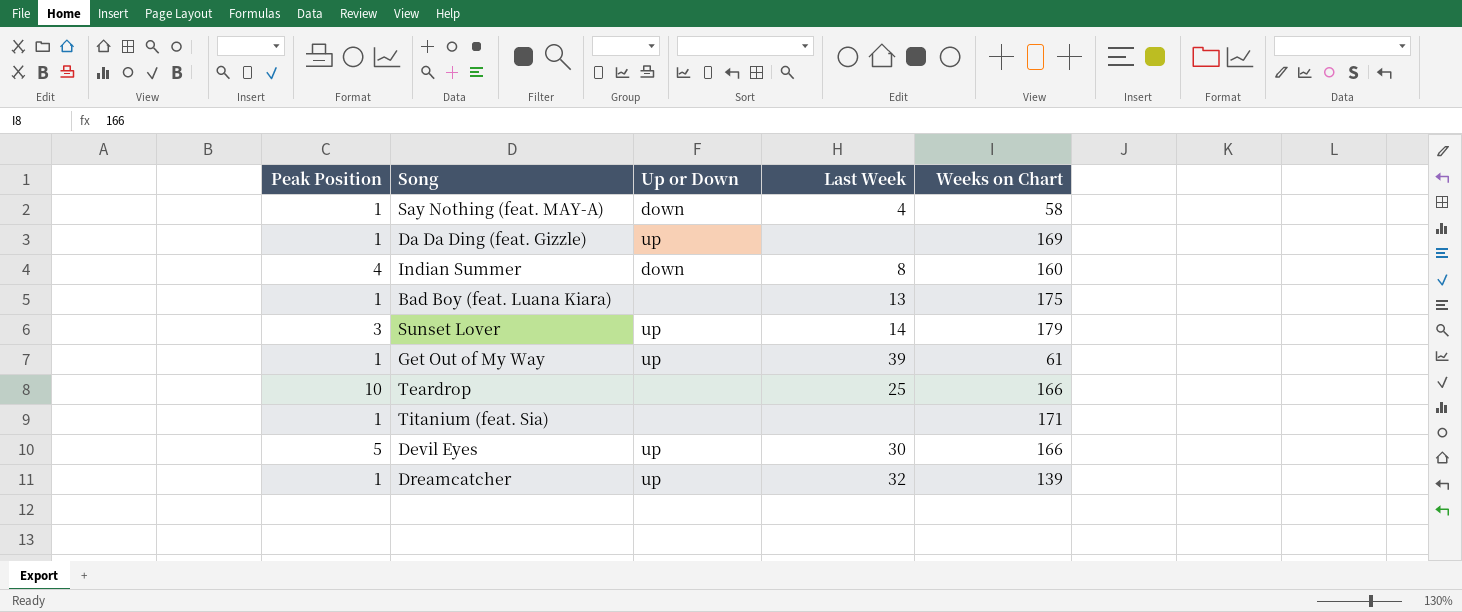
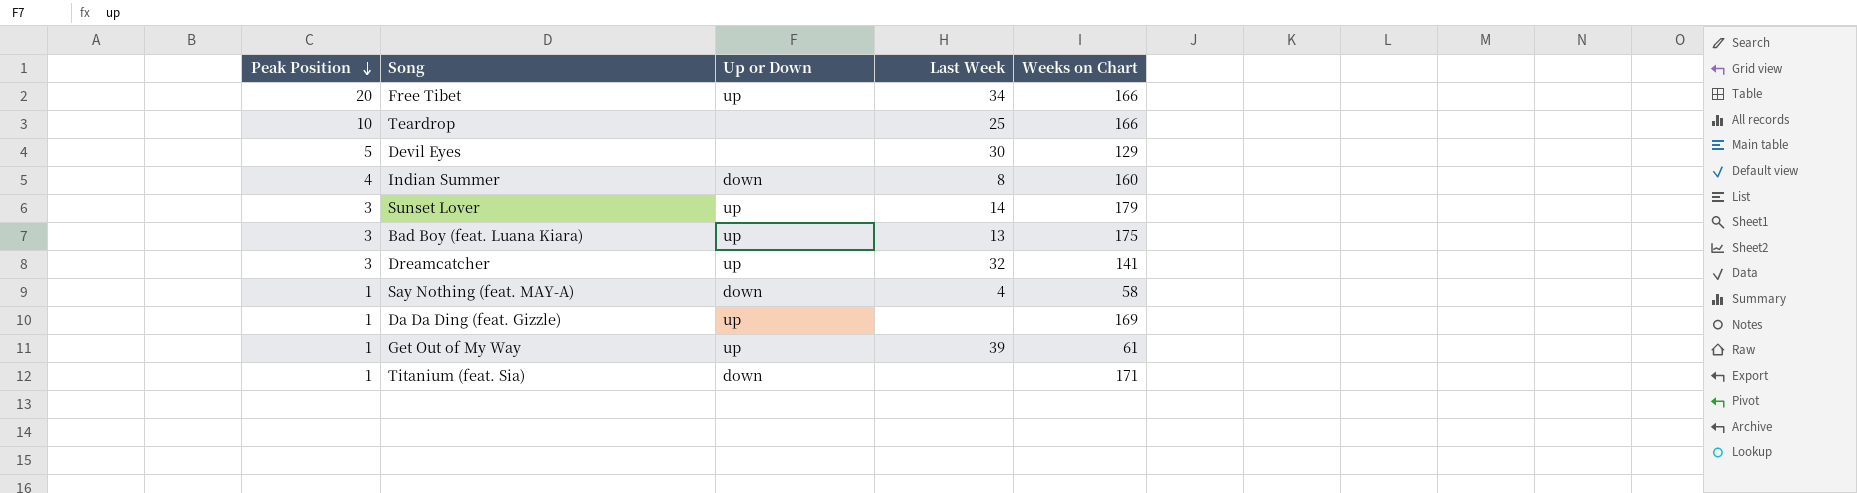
row order: none -> Peak Position descending
row Free Tibet: none -> 20 | up | 34 | 166
Devil Eyes | Up or Down: up -> none
Devil Eyes | Weeks on Chart: 166 -> 129
Bad Boy (feat. Luana Kiara) | Peak Position: 1 -> 3
Bad Boy (feat. Luana Kiara) | Up or Down: none -> up
Dreamcatcher | Peak Position: 1 -> 3
Dreamcatcher | Weeks on Chart: 139 -> 141
Titanium (feat. Sia) | Up or Down: none -> down

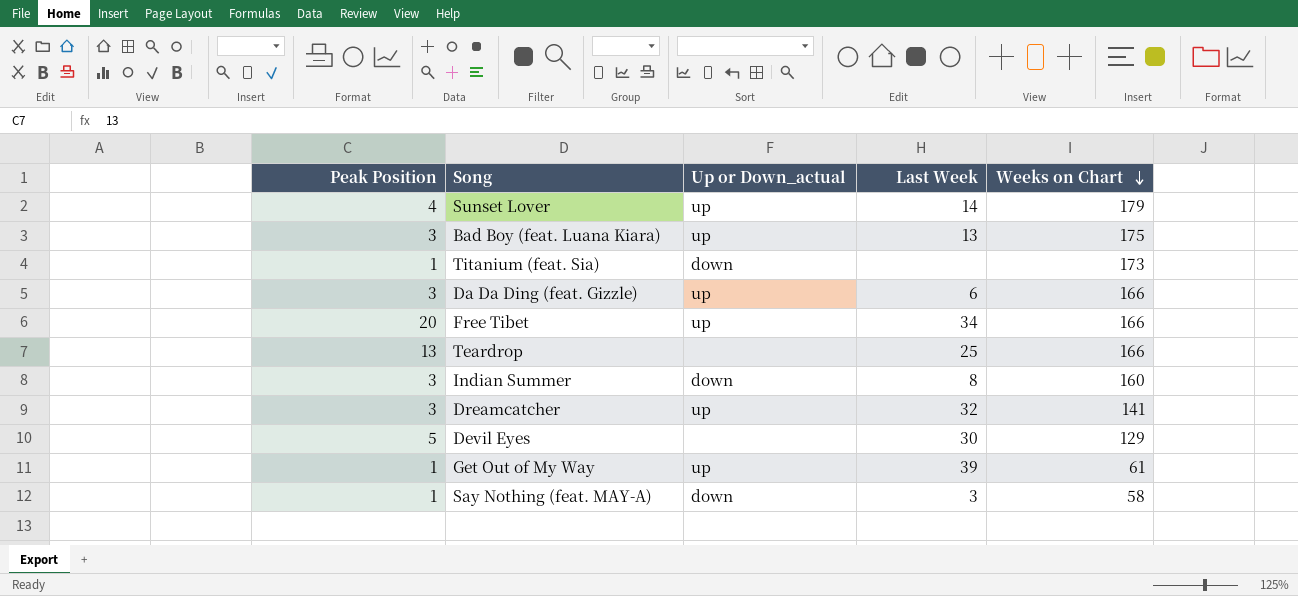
row order: Peak Position descending -> Weeks on Chart descending
column name: Up or Down -> Up or Down_actual
Sunset Lover | Peak Position: 3 -> 4
Titanium (feat. Sia) | Weeks on Chart: 171 -> 173
Da Da Ding (feat. Gizzle) | Peak Position: 1 -> 3
Da Da Ding (feat. Gizzle) | Last Week: none -> 6
Da Da Ding (feat. Gizzle) | Weeks on Chart: 169 -> 166
Teardrop | Peak Position: 10 -> 13
Indian Summer | Peak Position: 4 -> 3
Say Nothing (feat. MAY-A) | Last Week: 4 -> 3

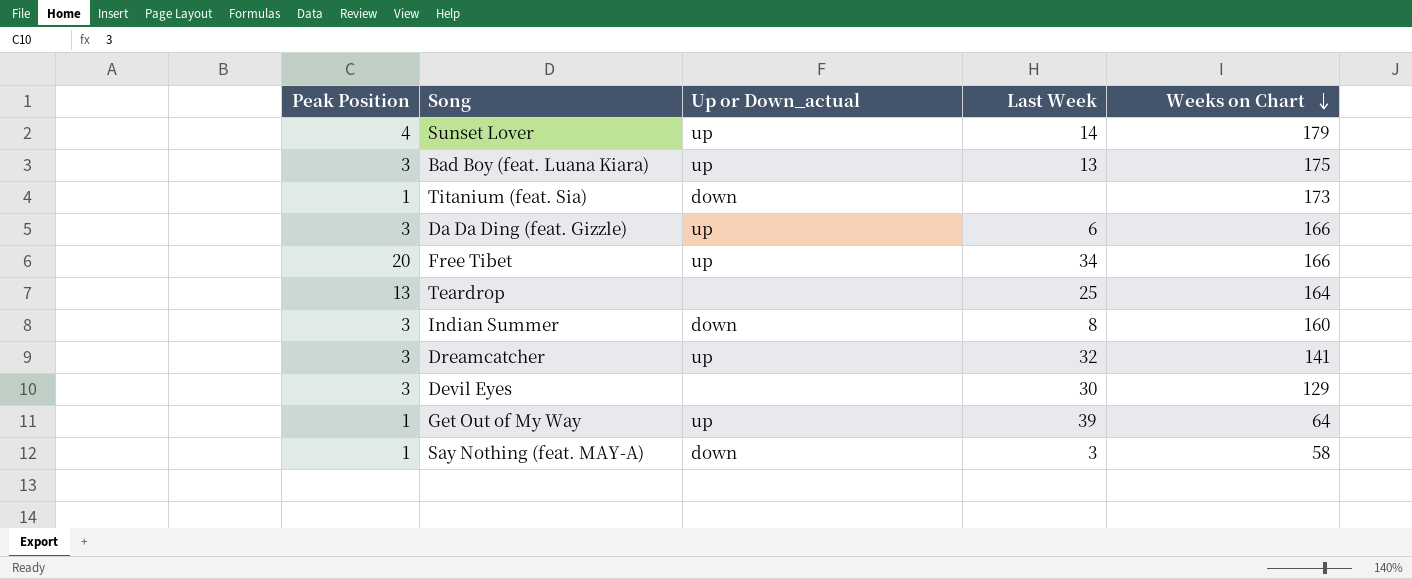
Teardrop | Weeks on Chart: 166 -> 164
Devil Eyes | Peak Position: 5 -> 3
Get Out of My Way | Weeks on Chart: 61 -> 64

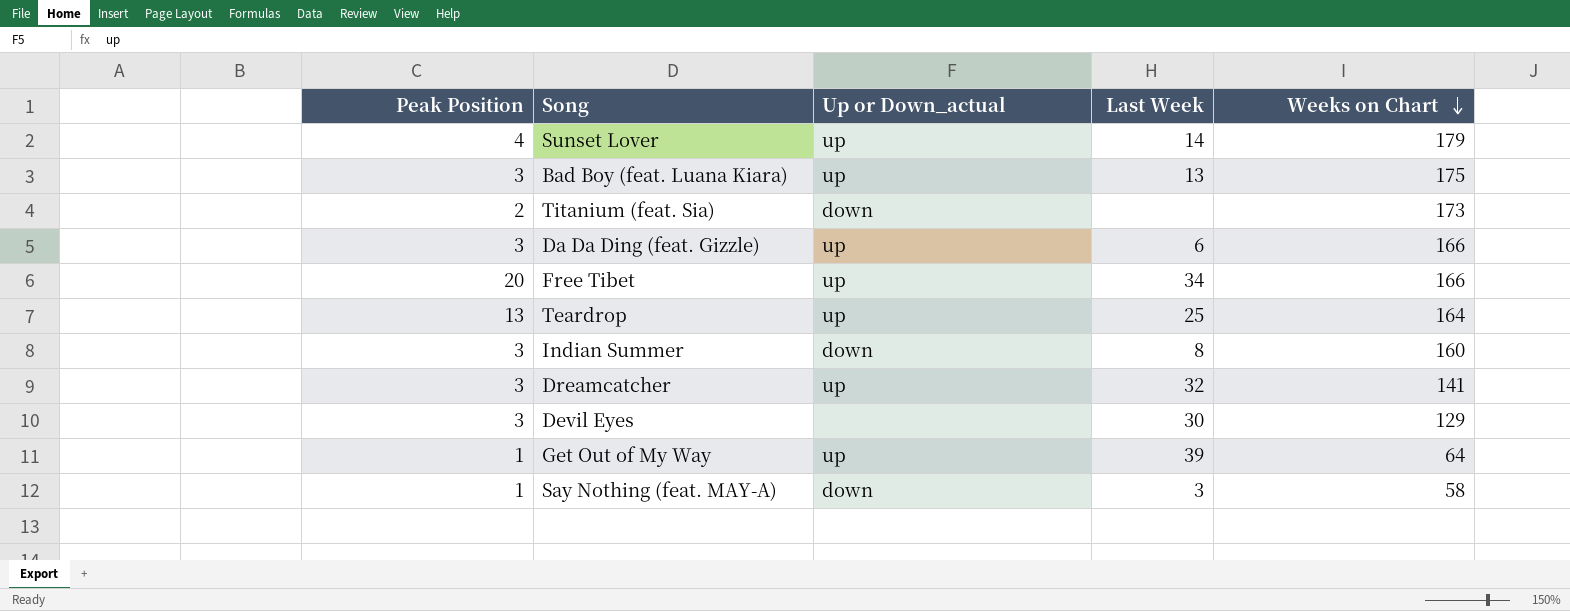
Titanium (feat. Sia) | Peak Position: 1 -> 2
Teardrop | Up or Down_actual: none -> up

